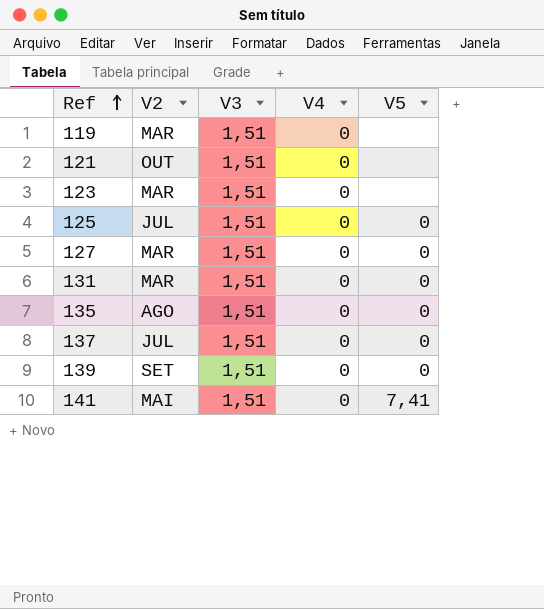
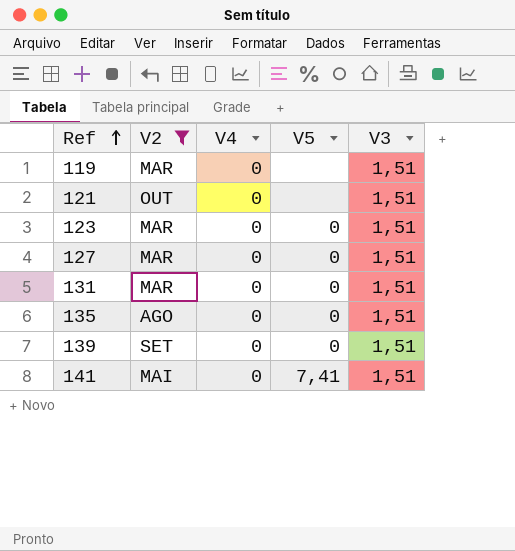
filter: none -> V2 != JUL
column V3 | position: 3 -> 5
123 | V5: none -> 0

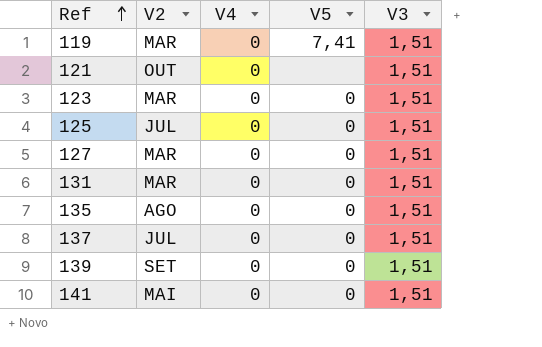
filter: V2 != JUL -> none
119 | V5: none -> 7,41
141 | V5: 7,41 -> 0

